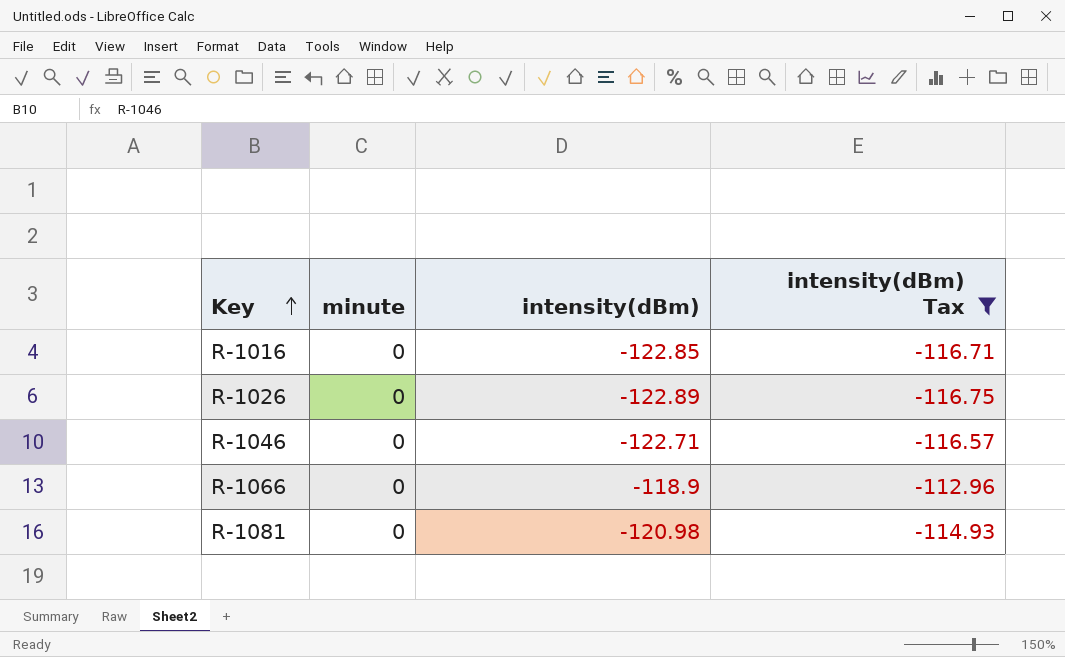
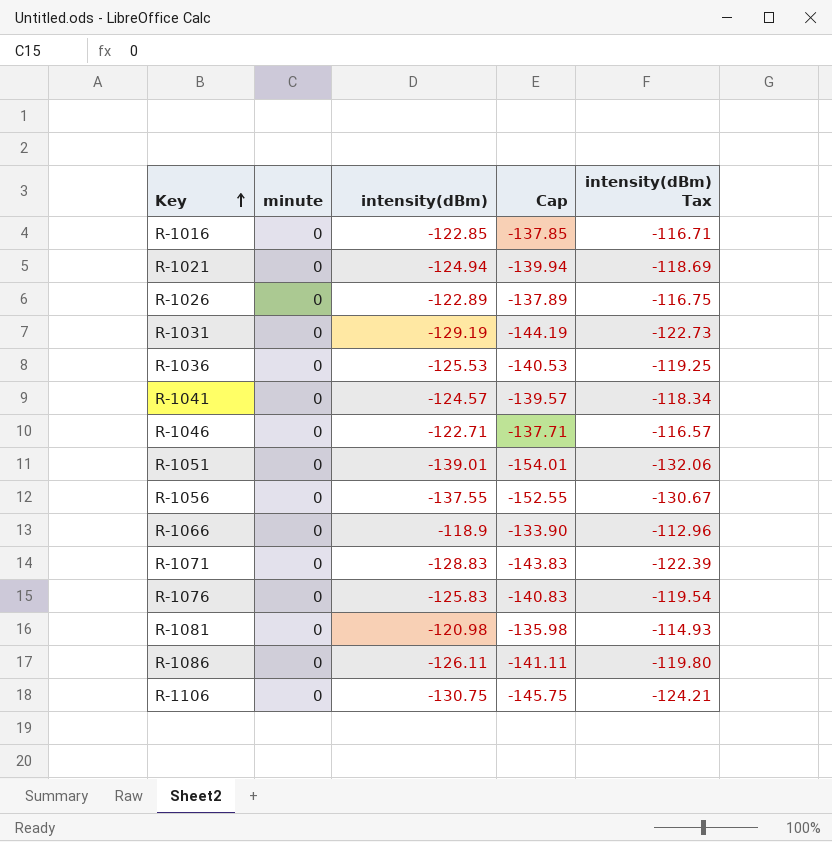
filter: intensity(dBm) Tax >= -116.75 -> none
column Cap | formula: none -> [intensity(dBm)] - 15

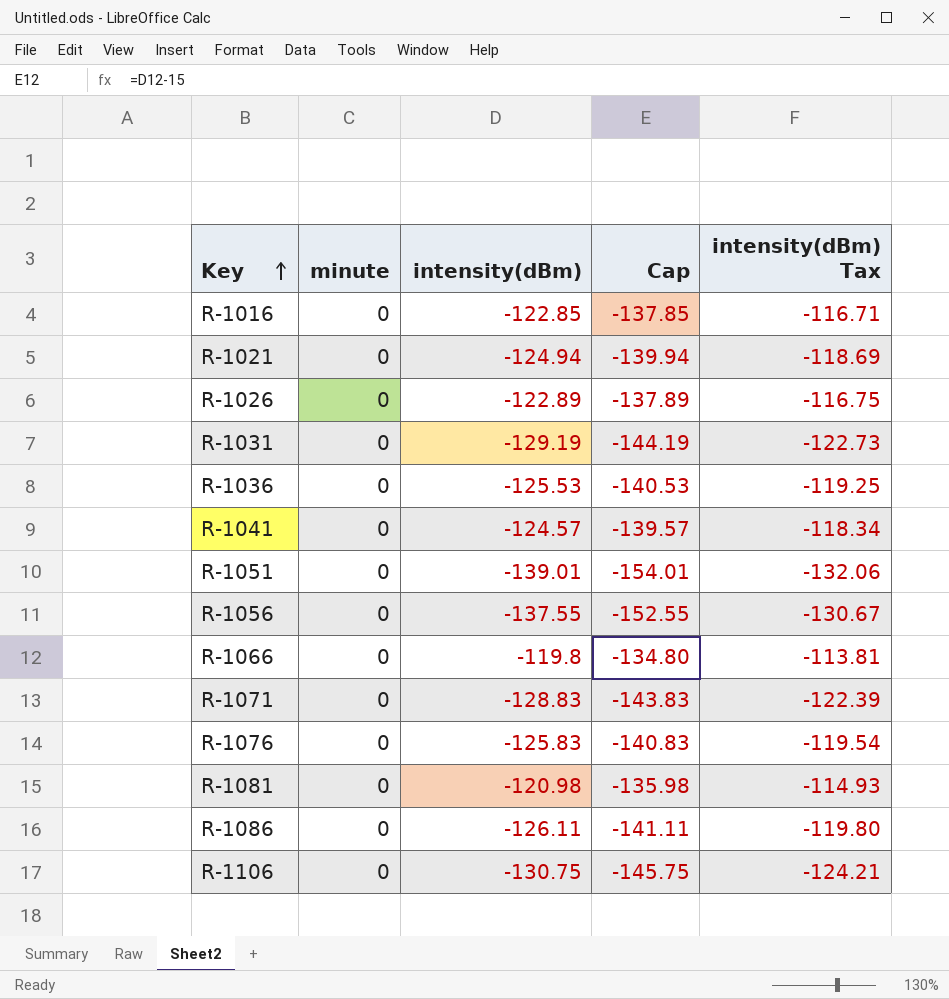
row R-1046: 0 | -122.71 | -137.71 | -116.57 -> none
R-1066 | intensity(dBm): -118.9 -> -119.8
R-1066 | Cap: -133.90 -> -134.80
R-1066 | intensity(dBm) Tax: -112.96 -> -113.81

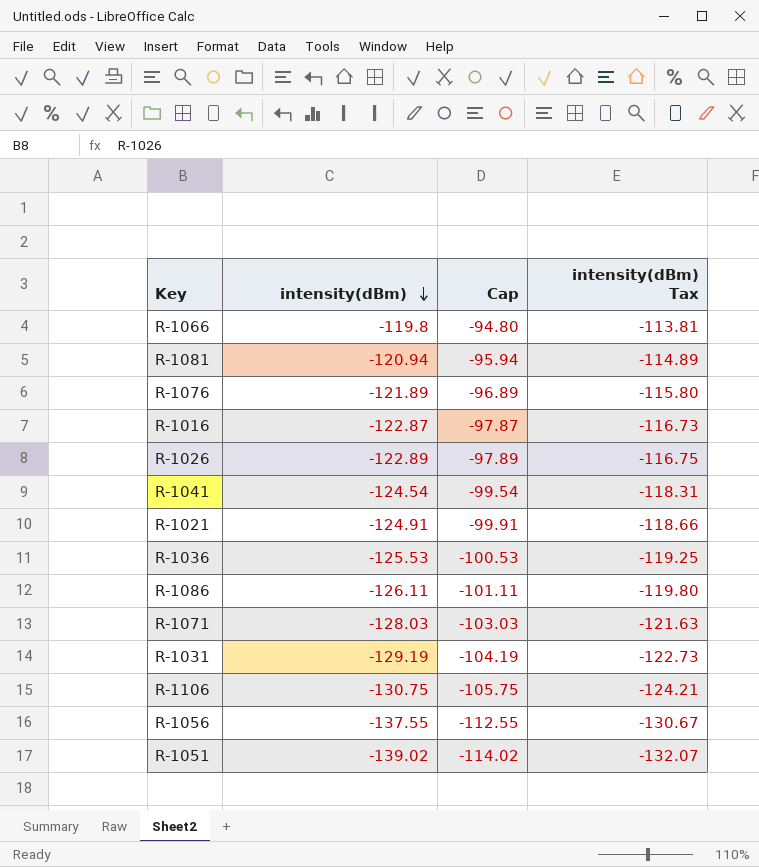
row order: Key ascending -> intensity(dBm) descending
column minute | position: 2 -> none
column Cap | formula: [intensity(dBm)] - 15 -> [intensity(dBm)] + 25
R-1081 | intensity(dBm): -120.98 -> -120.94
R-1081 | intensity(dBm) Tax: -114.93 -> -114.89
R-1076 | intensity(dBm): -125.83 -> -121.89
R-1076 | intensity(dBm) Tax: -119.54 -> -115.80
R-1016 | intensity(dBm): -122.85 -> -122.87
R-1016 | intensity(dBm) Tax: -116.71 -> -116.73
R-1041 | intensity(dBm): -124.57 -> -124.54
R-1041 | intensity(dBm) Tax: -118.34 -> -118.31
R-1021 | intensity(dBm): -124.94 -> -124.91
R-1021 | intensity(dBm) Tax: -118.69 -> -118.66
R-1071 | intensity(dBm): -128.83 -> -128.03
R-1071 | intensity(dBm) Tax: -122.39 -> -121.63
R-1051 | intensity(dBm): -139.01 -> -139.02
R-1051 | intensity(dBm) Tax: -132.06 -> -132.07

